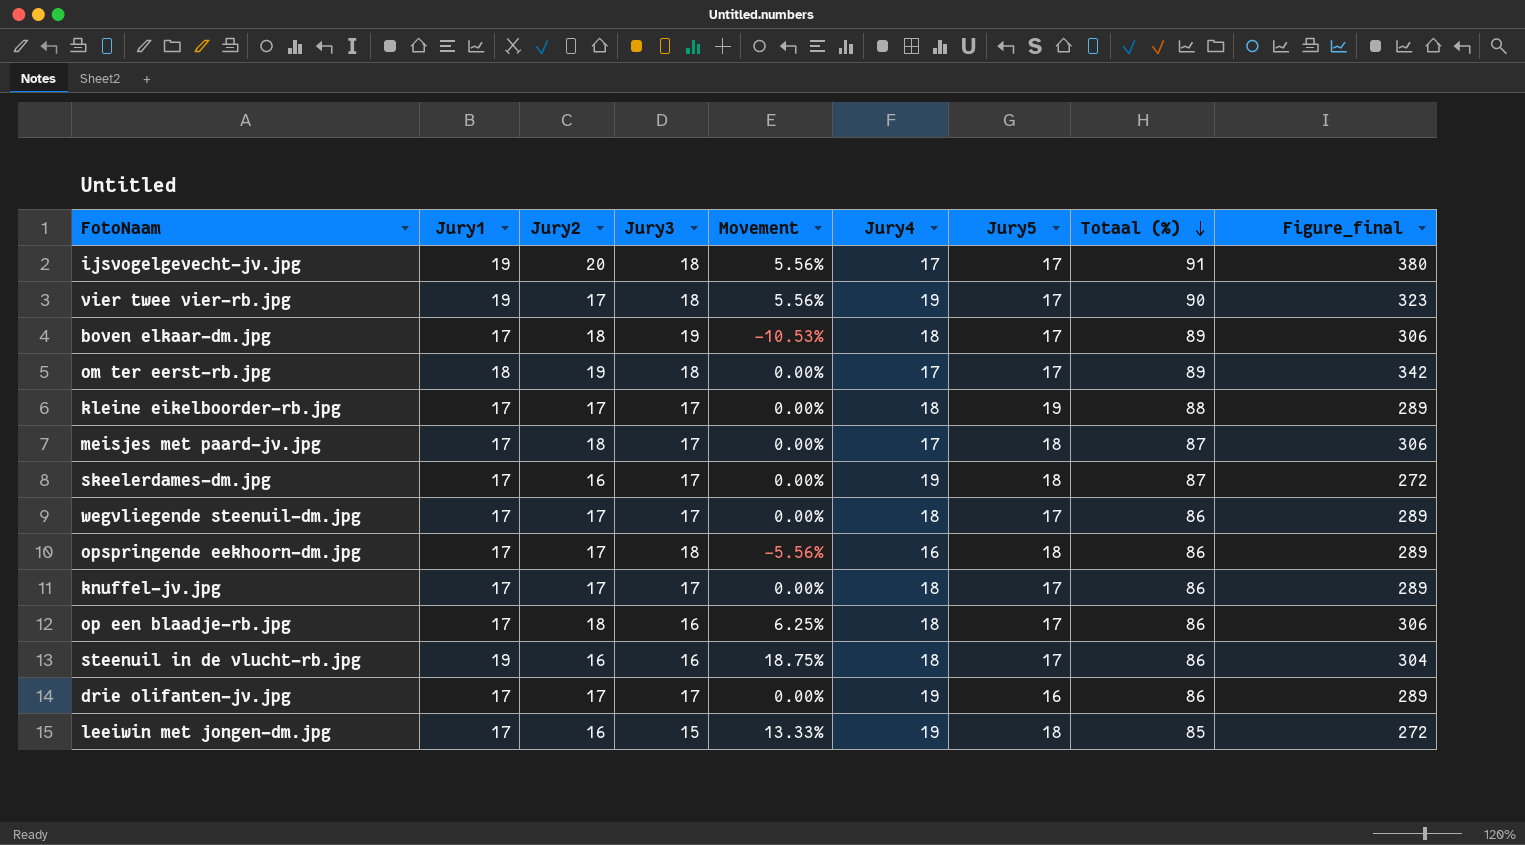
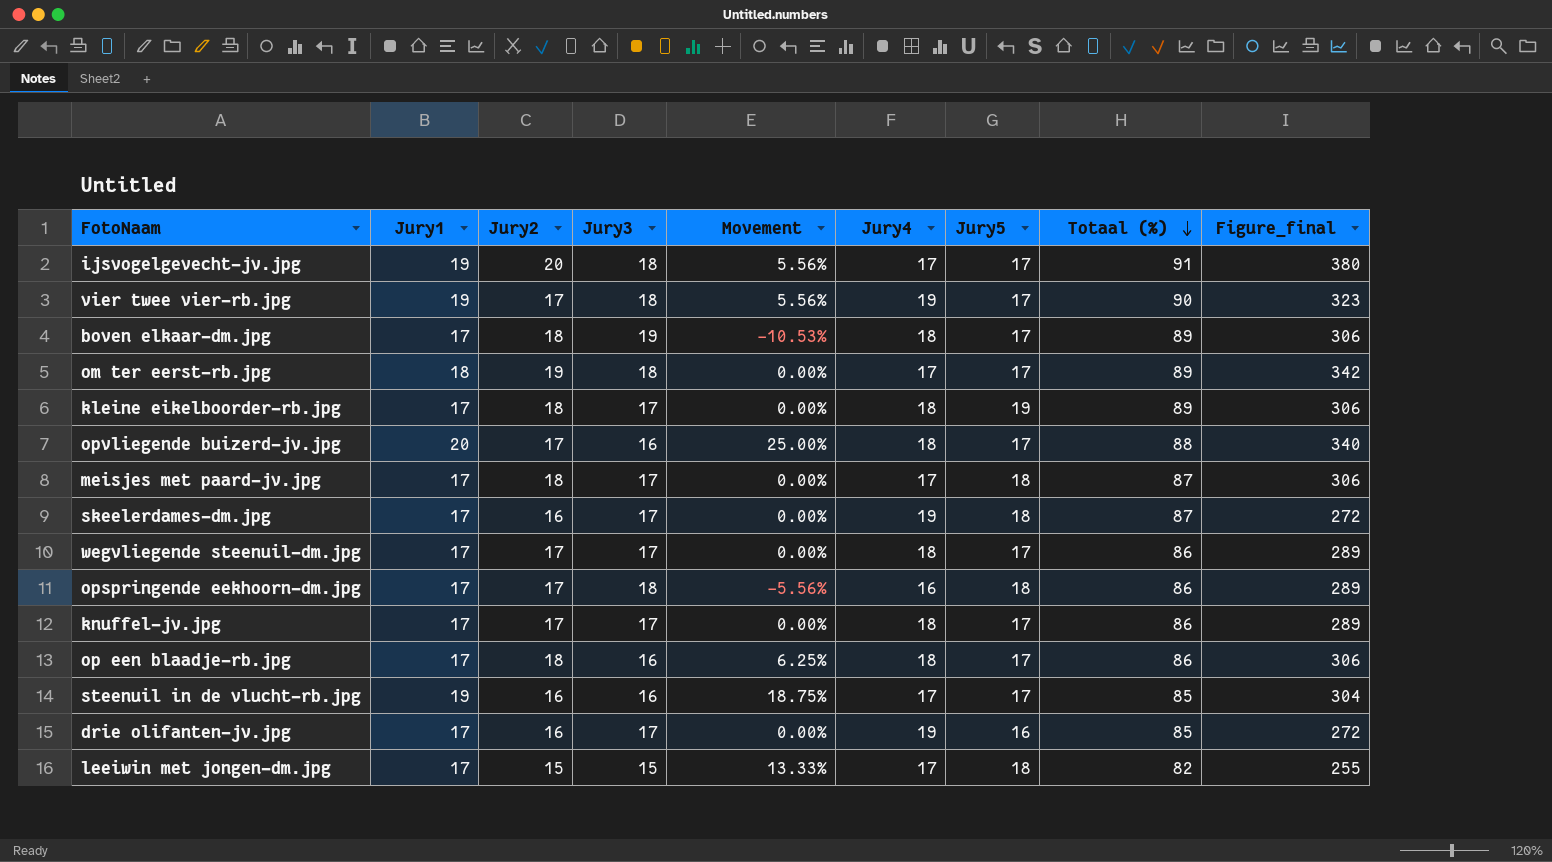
kleine eikelboorder-rb.jpg | Jury2: 17 -> 18
kleine eikelboorder-rb.jpg | Totaal (%): 88 -> 89
kleine eikelboorder-rb.jpg | Figure_final: 289 -> 306
row opvliegende buizerd-jv.jpg: none -> 20 | 17 | 16 | 25.00% | 18 | 17 | 88 | 340
steenuil in de vlucht-rb.jpg | Jury4: 18 -> 17
steenuil in de vlucht-rb.jpg | Totaal (%): 86 -> 85
drie olifanten-jv.jpg | Jury2: 17 -> 16
drie olifanten-jv.jpg | Totaal (%): 86 -> 85
drie olifanten-jv.jpg | Figure_final: 289 -> 272
leeiwin met jongen-dm.jpg | Jury2: 16 -> 15
leeiwin met jongen-dm.jpg | Jury4: 19 -> 17
leeiwin met jongen-dm.jpg | Totaal (%): 85 -> 82
leeiwin met jongen-dm.jpg | Figure_final: 272 -> 255

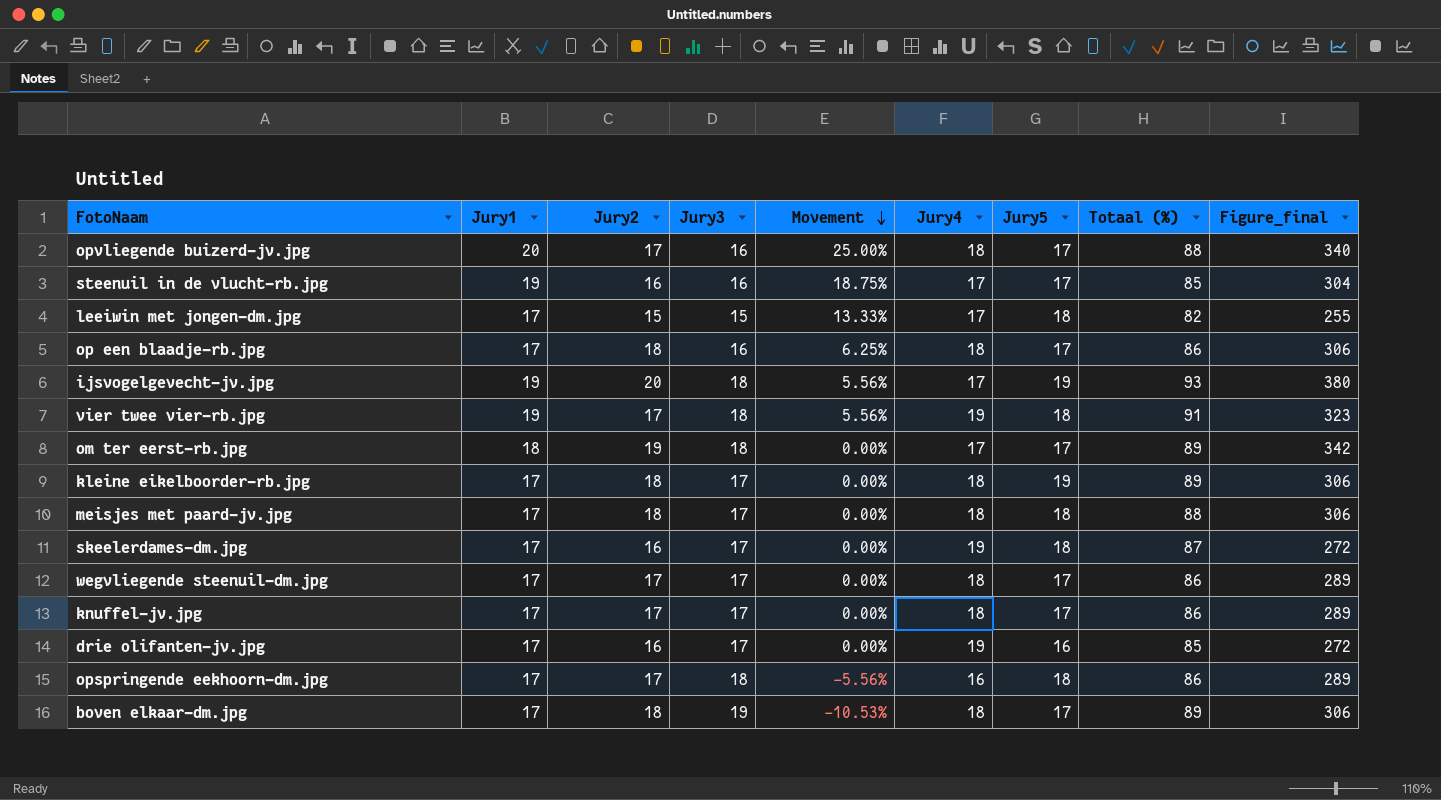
row order: Totaal (%) descending -> Movement descending
ijsvogelgevecht-jv.jpg | Jury5: 17 -> 19
ijsvogelgevecht-jv.jpg | Totaal (%): 91 -> 93
vier twee vier-rb.jpg | Jury5: 17 -> 18
vier twee vier-rb.jpg | Totaal (%): 90 -> 91
meisjes met paard-jv.jpg | Jury4: 17 -> 18
meisjes met paard-jv.jpg | Totaal (%): 87 -> 88

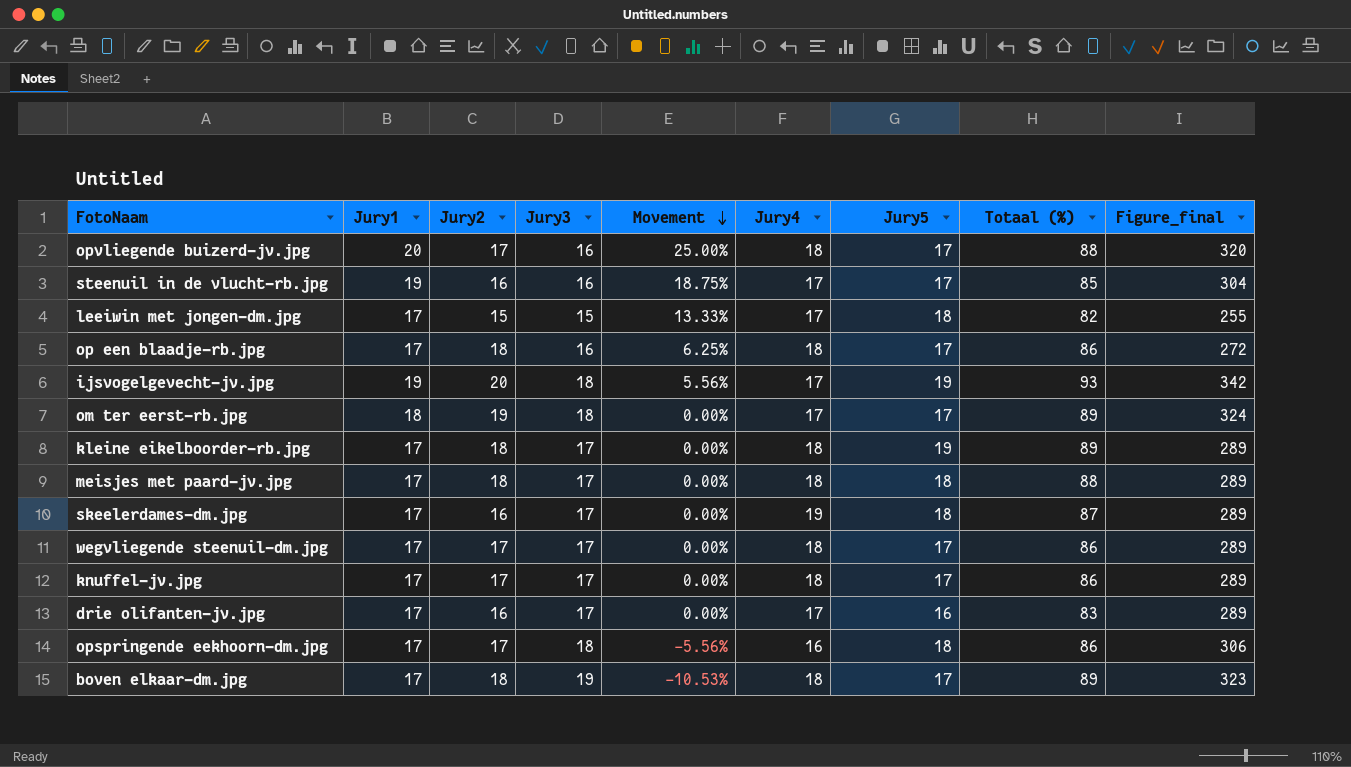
column Figure_final | formula: [Jury1] * [Jury2] -> [Jury1] * [Jury3]
row vier twee vier-rb.jpg: 19 | 17 | 18 | 5.56% | 19 | 18 | 91 | 323 -> none
drie olifanten-jv.jpg | Jury4: 19 -> 17
drie olifanten-jv.jpg | Totaal (%): 85 -> 83

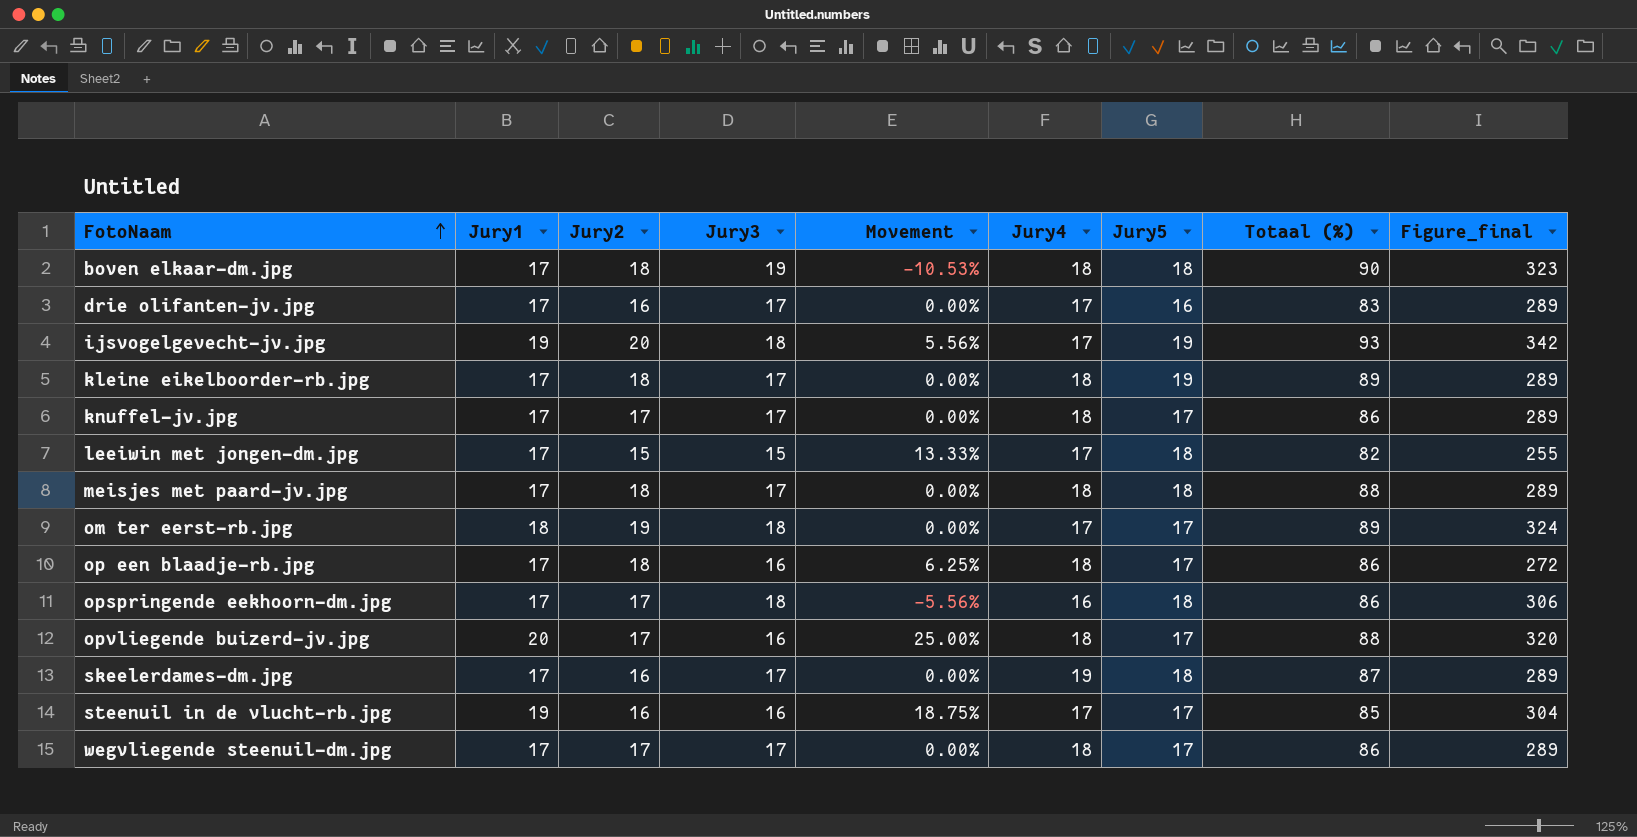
row order: Movement descending -> FotoNaam ascending
boven elkaar-dm.jpg | Jury5: 17 -> 18
boven elkaar-dm.jpg | Totaal (%): 89 -> 90

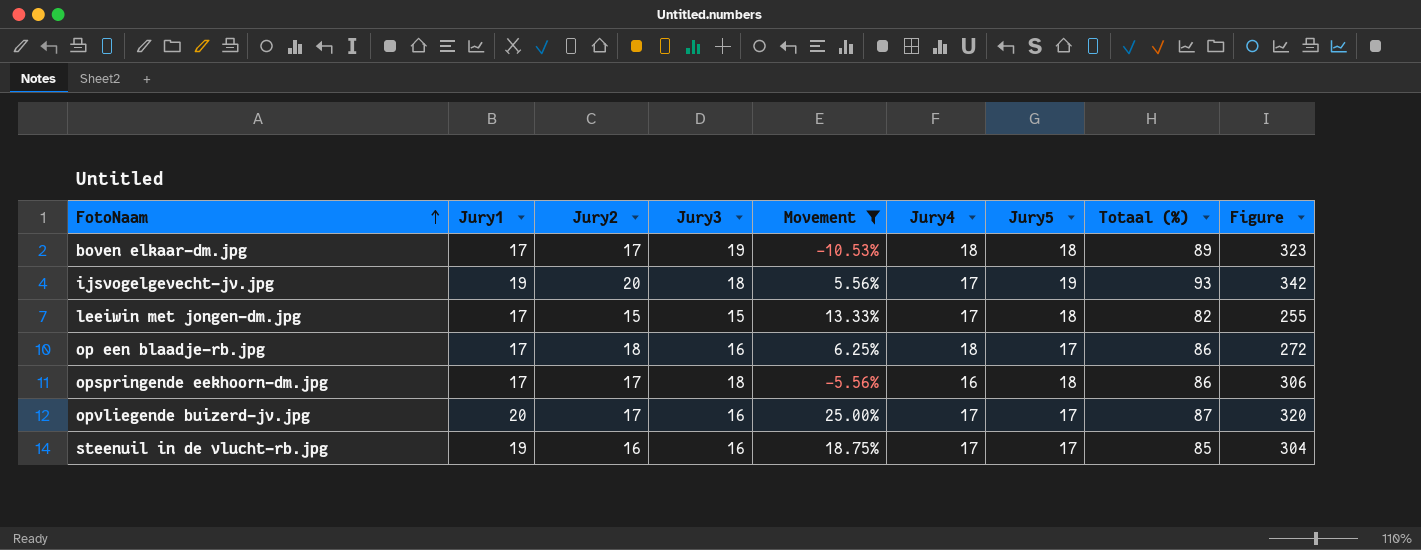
filter: none -> Movement != 0.00%
column name: Figure_final -> Figure
boven elkaar-dm.jpg | Jury2: 18 -> 17
boven elkaar-dm.jpg | Totaal (%): 90 -> 89
opvliegende buizerd-jv.jpg | Jury4: 18 -> 17
opvliegende buizerd-jv.jpg | Totaal (%): 88 -> 87

